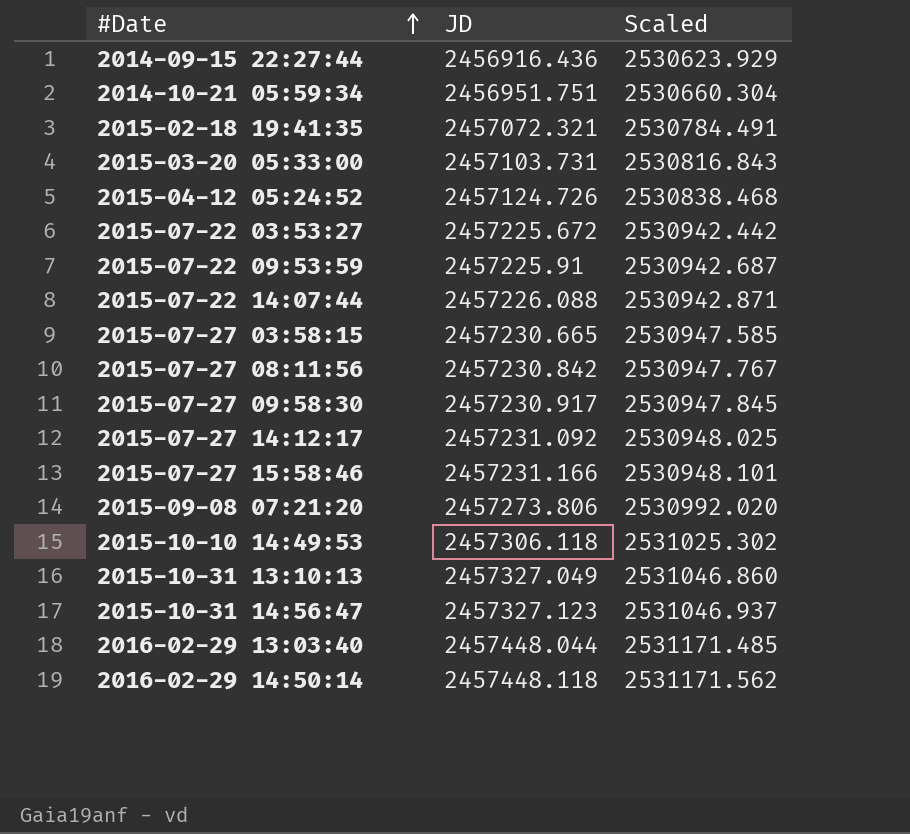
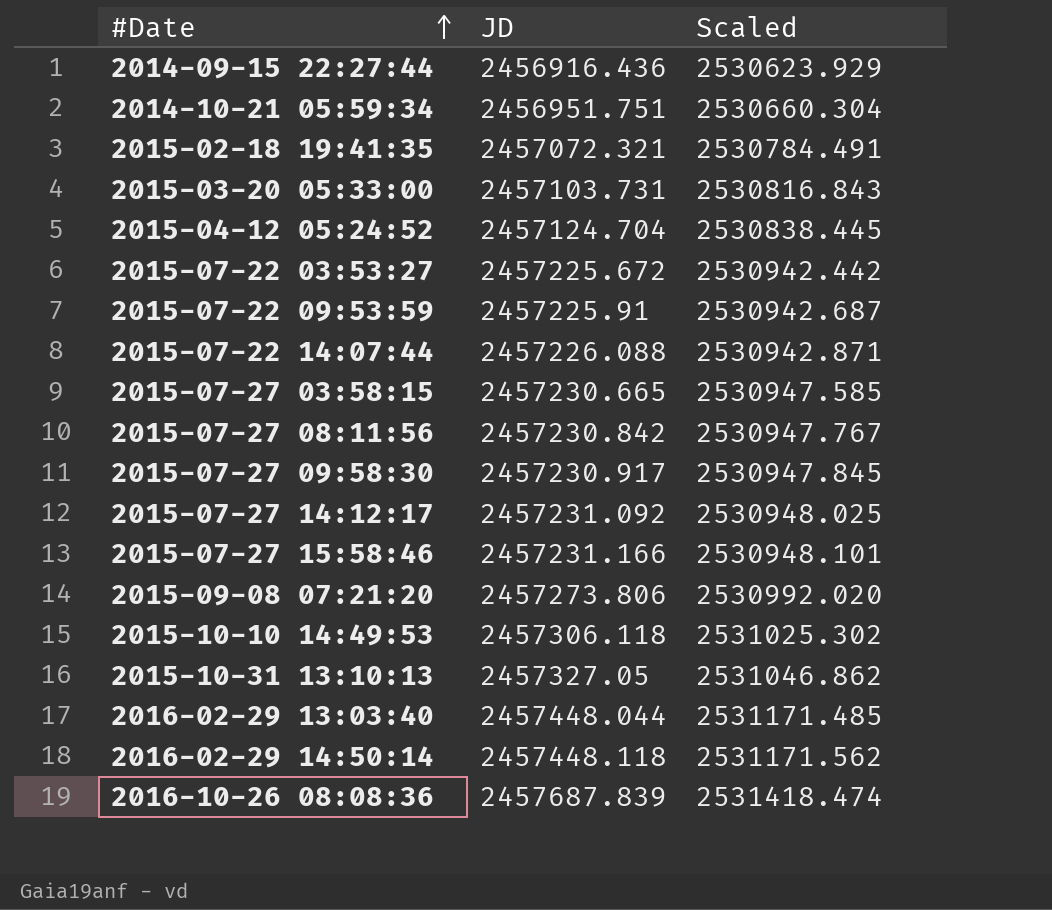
row 2015-10-31 14:56:47: 2457327.123 | 2531046.937 -> none
2015-04-12 05:24:52 | JD: 2457124.726 -> 2457124.704
2015-04-12 05:24:52 | Scaled: 2530838.468 -> 2530838.445
2015-10-31 13:10:13 | JD: 2457327.049 -> 2457327.05
2015-10-31 13:10:13 | Scaled: 2531046.860 -> 2531046.862
row 2016-10-26 08:08:36: none -> 2457687.839 | 2531418.474

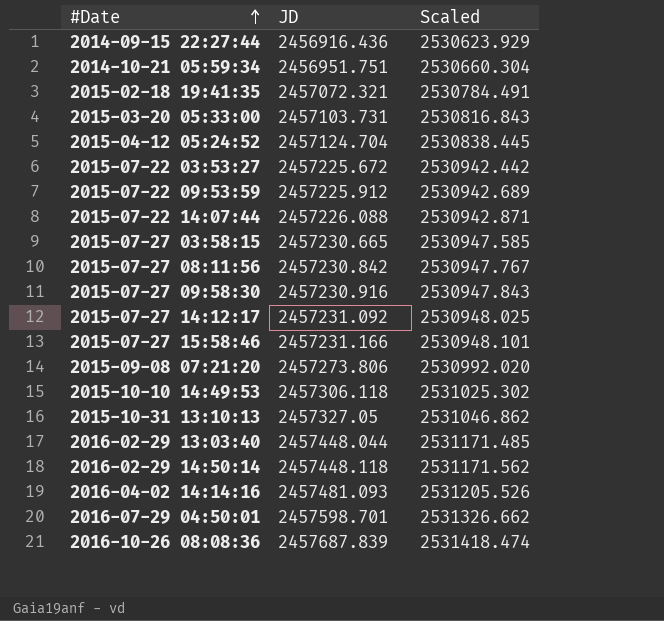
2015-07-22 09:53:59 | JD: 2457225.91 -> 2457225.912
2015-07-22 09:53:59 | Scaled: 2530942.687 -> 2530942.689
2015-07-27 09:58:30 | JD: 2457230.917 -> 2457230.916
2015-07-27 09:58:30 | Scaled: 2530947.845 -> 2530947.843
row 2016-04-02 14:14:16: none -> 2457481.093 | 2531205.526
row 2016-07-29 04:50:01: none -> 2457598.701 | 2531326.662

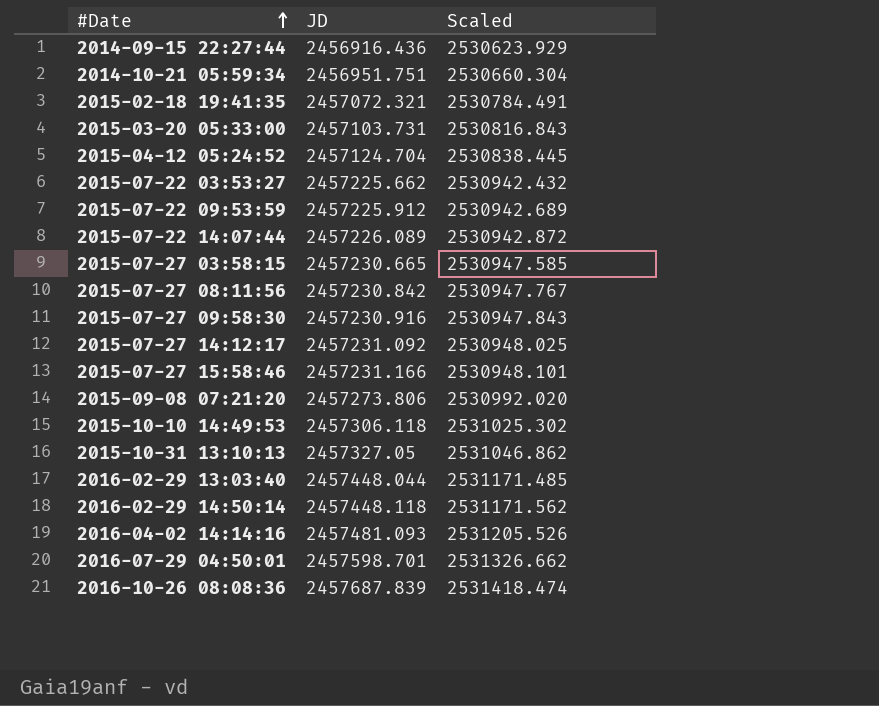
2015-07-22 03:53:27 | JD: 2457225.672 -> 2457225.662
2015-07-22 03:53:27 | Scaled: 2530942.442 -> 2530942.432
2015-07-22 14:07:44 | JD: 2457226.088 -> 2457226.089
2015-07-22 14:07:44 | Scaled: 2530942.871 -> 2530942.872

